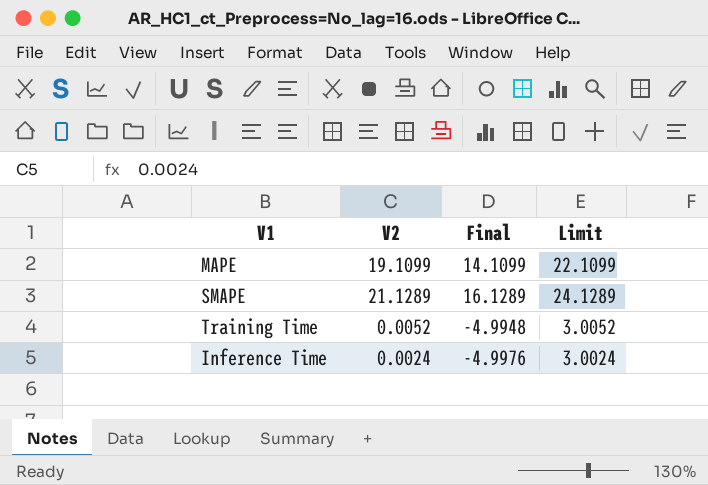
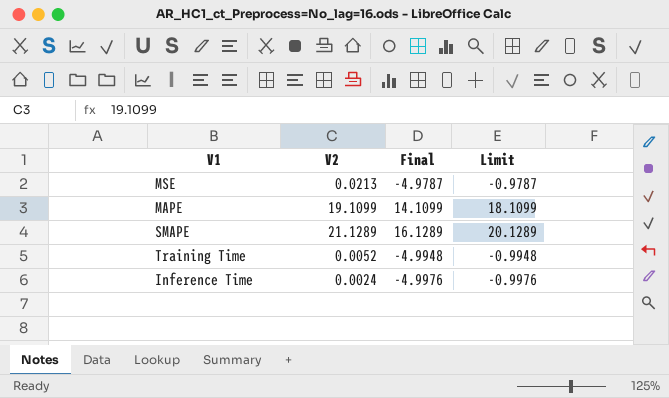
column Limit | formula: [V2] + 3 -> [V2] - 1
row MSE: none -> 0.0213 | -4.9787 | -0.9787

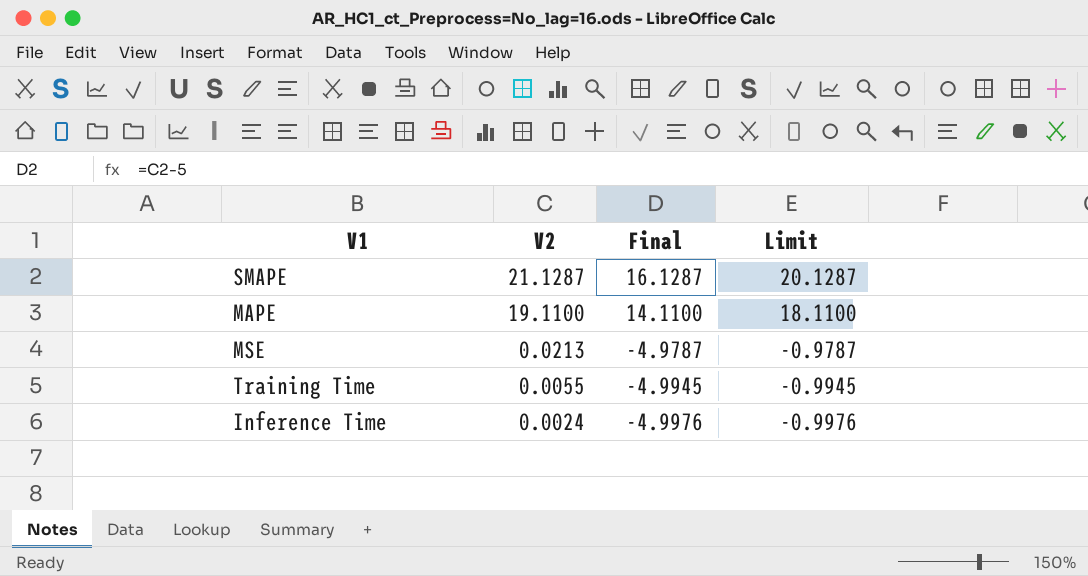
row order: none -> V2 descending
SMAPE | V2: 21.1289 -> 21.1287
SMAPE | Final: 16.1289 -> 16.1287
SMAPE | Limit: 20.1289 -> 20.1287
MAPE | V2: 19.1099 -> 19.1100
MAPE | Final: 14.1099 -> 14.1100
MAPE | Limit: 18.1099 -> 18.1100
Training Time | V2: 0.0052 -> 0.0055
Training Time | Final: -4.9948 -> -4.9945
Training Time | Limit: -0.9948 -> -0.9945

